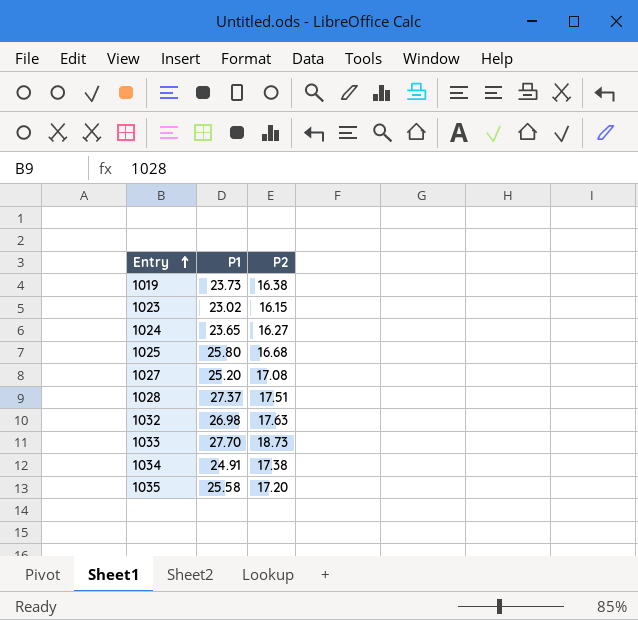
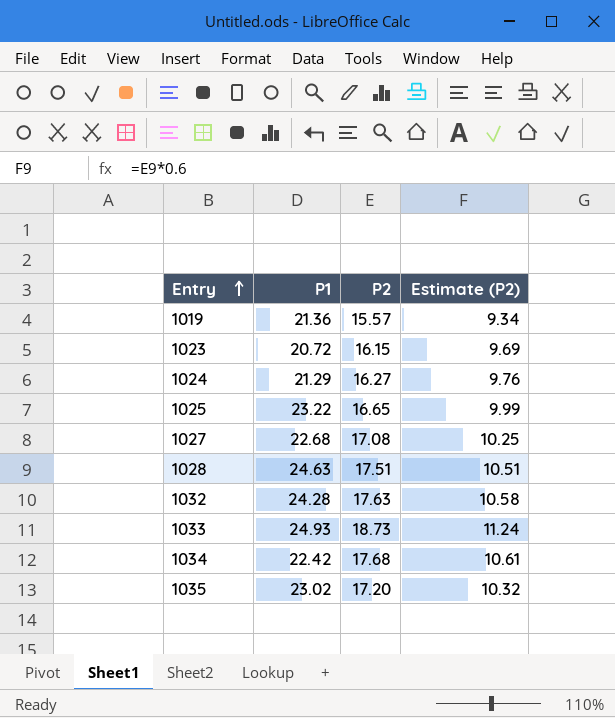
column Estimate (P2) | formula: none -> [P2] * 0.6
1019 | P1: 23.73 -> 21.36
1019 | P2: 16.38 -> 15.57
1023 | P1: 23.02 -> 20.72
1024 | P1: 23.65 -> 21.29
1025 | P1: 25.80 -> 23.22
1025 | P2: 16.68 -> 16.65
1027 | P1: 25.20 -> 22.68
1028 | P1: 27.37 -> 24.63
1032 | P1: 26.98 -> 24.28
1033 | P1: 27.70 -> 24.93
1034 | P1: 24.91 -> 22.42
1034 | P2: 17.38 -> 17.68
1035 | P1: 25.58 -> 23.02

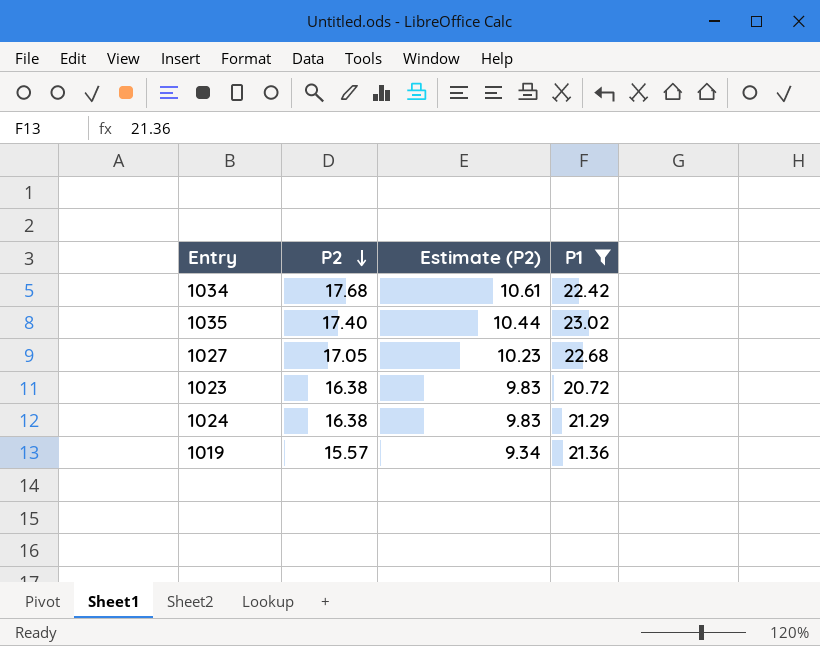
filter: none -> P1 <= 23.02
row order: Entry ascending -> P2 descending
column P1 | position: 2 -> 4
1035 | P2: 17.20 -> 17.40
1035 | Estimate (P2): 10.32 -> 10.44
1027 | P2: 17.08 -> 17.05
1027 | Estimate (P2): 10.25 -> 10.23
1023 | P2: 16.15 -> 16.38
1023 | Estimate (P2): 9.69 -> 9.83
1024 | P2: 16.27 -> 16.38
1024 | Estimate (P2): 9.76 -> 9.83

